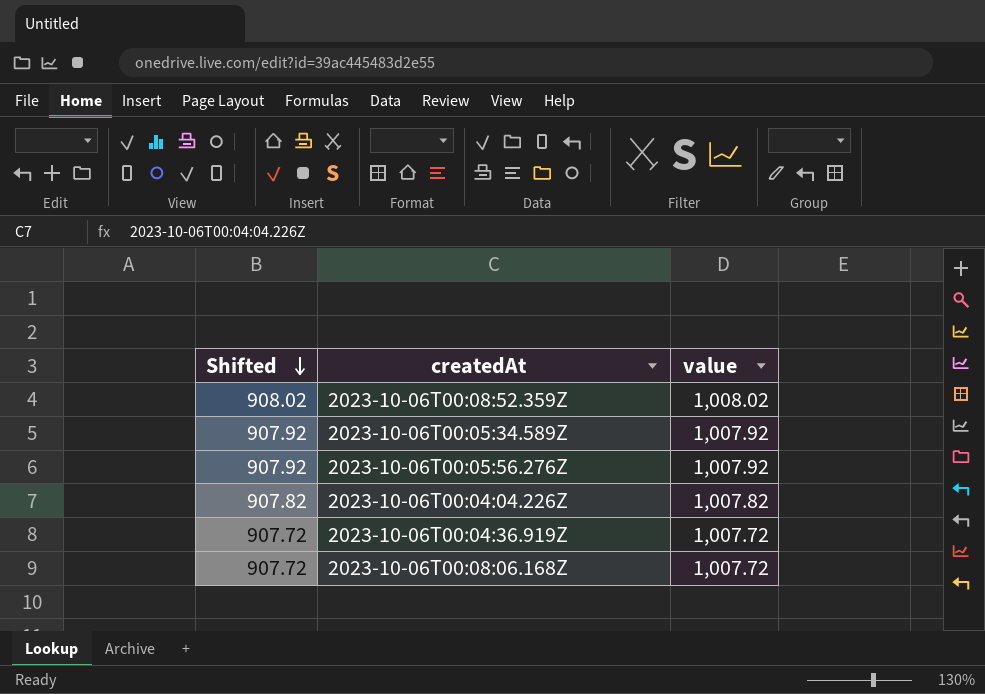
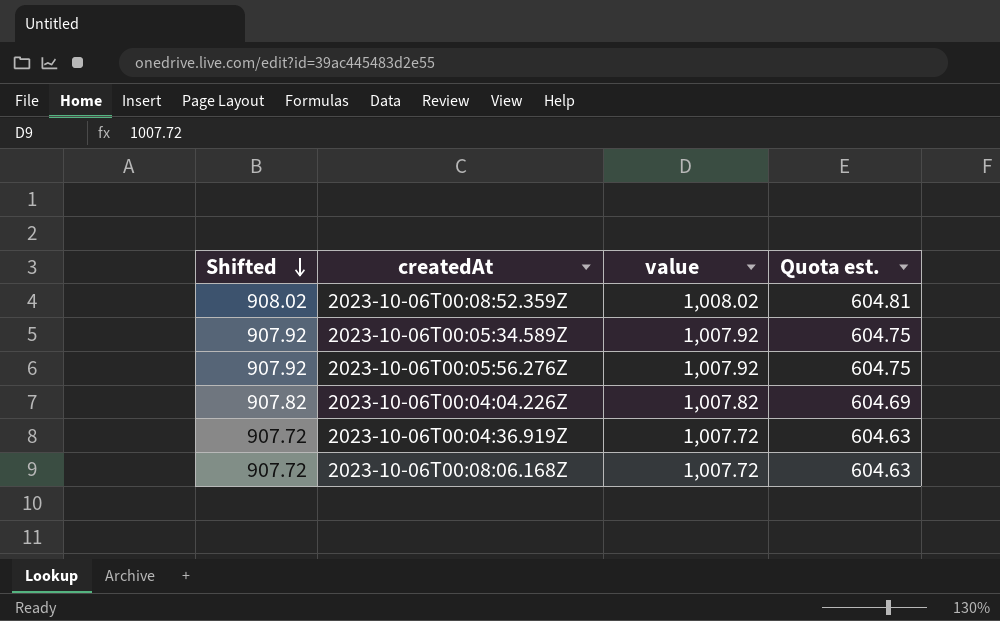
column Quota est. | formula: none -> [value] * 0.6

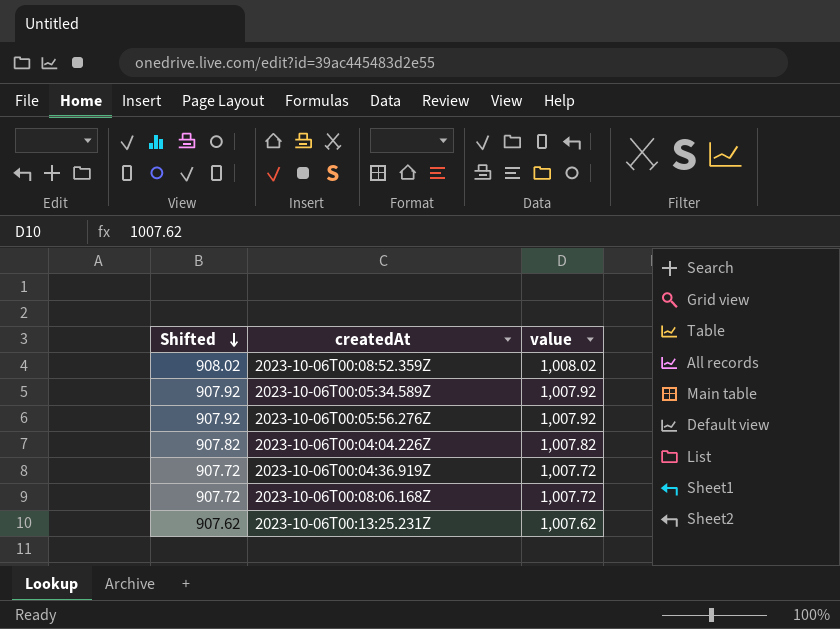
column Quota est. | formula: [value] * 0.6 -> none
row 2023-10-06T00:13:25.231Z: none -> 907.62 | 1,007.62

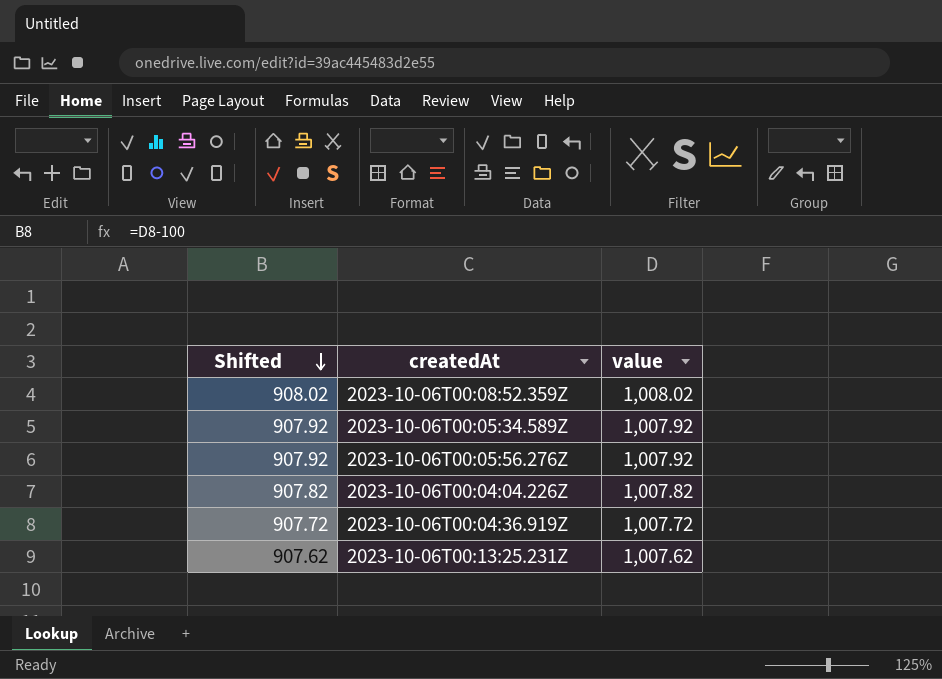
row 2023-10-06T00:08:06.168Z: 907.72 | 1,007.72 -> none

